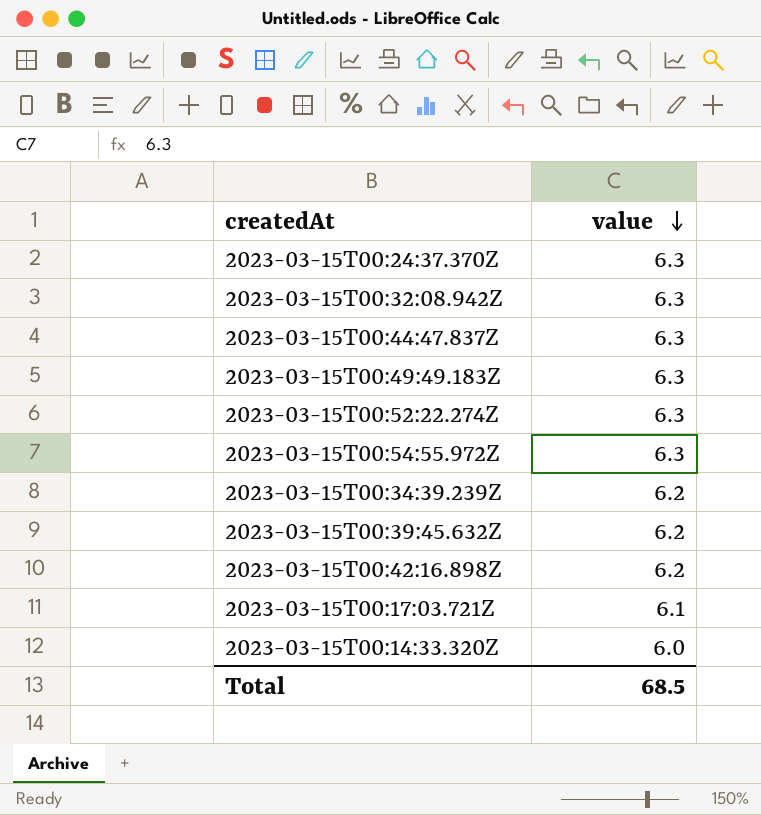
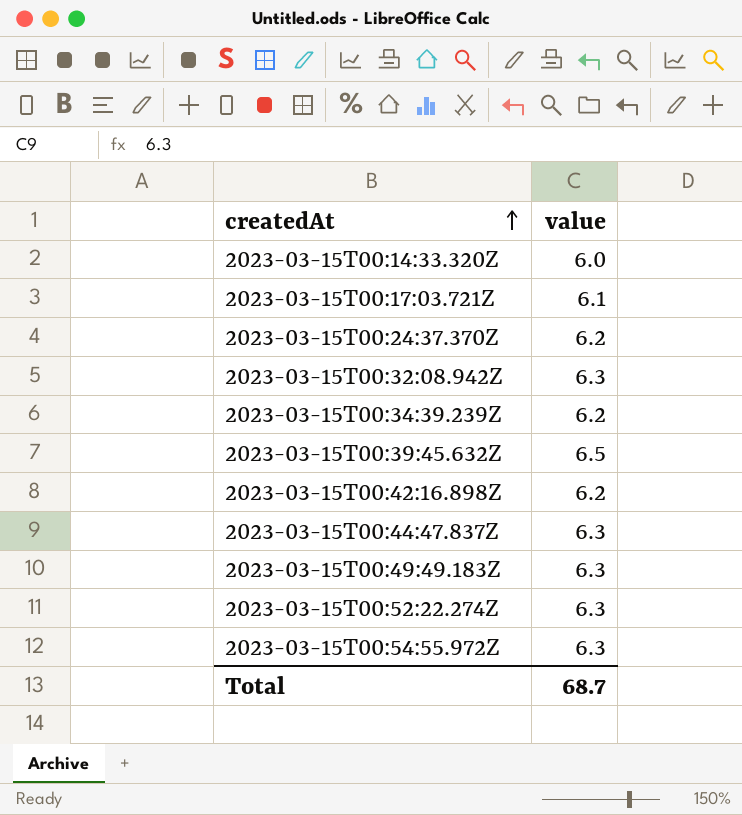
row order: value descending -> createdAt ascending
2023-03-15T00:24:37.370Z | value: 6.3 -> 6.2
2023-03-15T00:39:45.632Z | value: 6.2 -> 6.5
Total | value: 68.5 -> 68.7

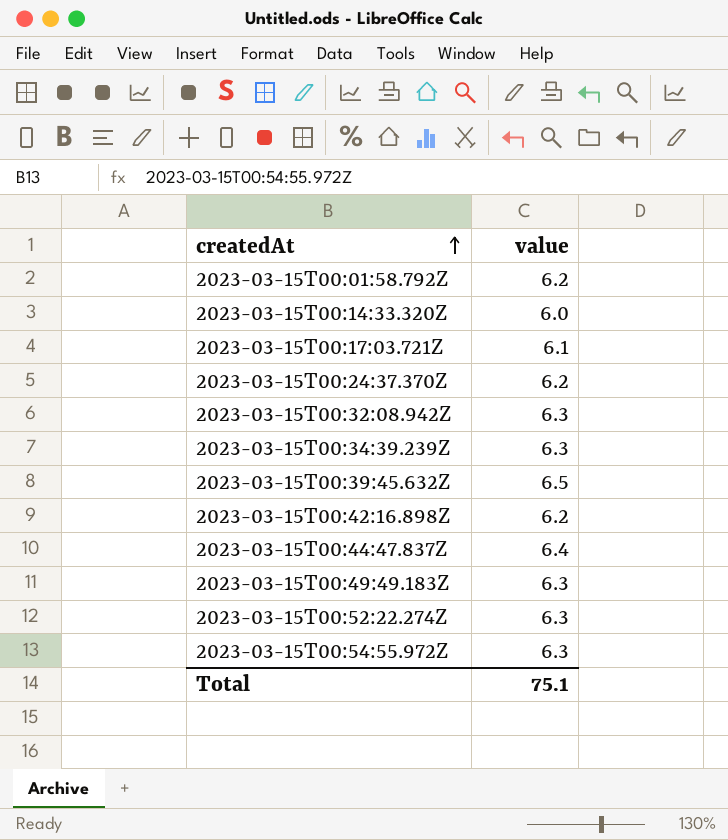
row 2023-03-15T00:01:58.792Z: none -> 6.2
2023-03-15T00:34:39.239Z | value: 6.2 -> 6.3
2023-03-15T00:44:47.837Z | value: 6.3 -> 6.4
Total | value: 68.7 -> 75.1

